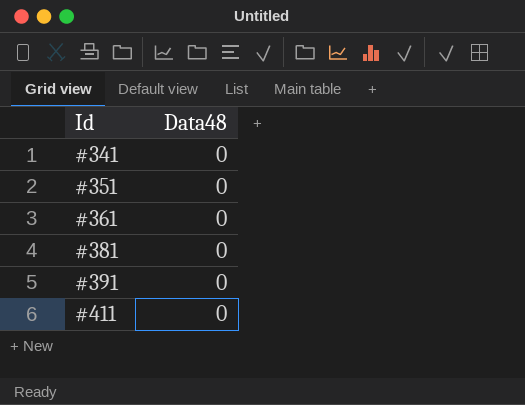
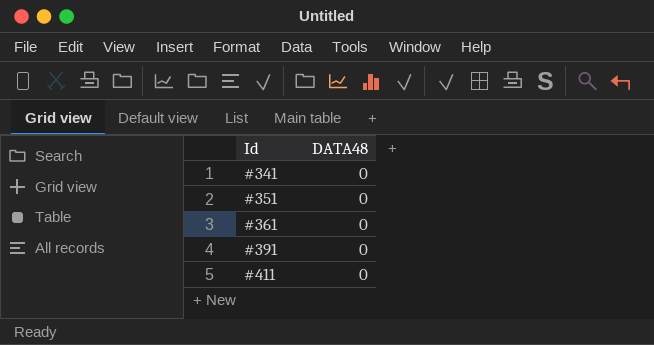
column name: Data48 -> DATA48
row #381: 0 -> none

